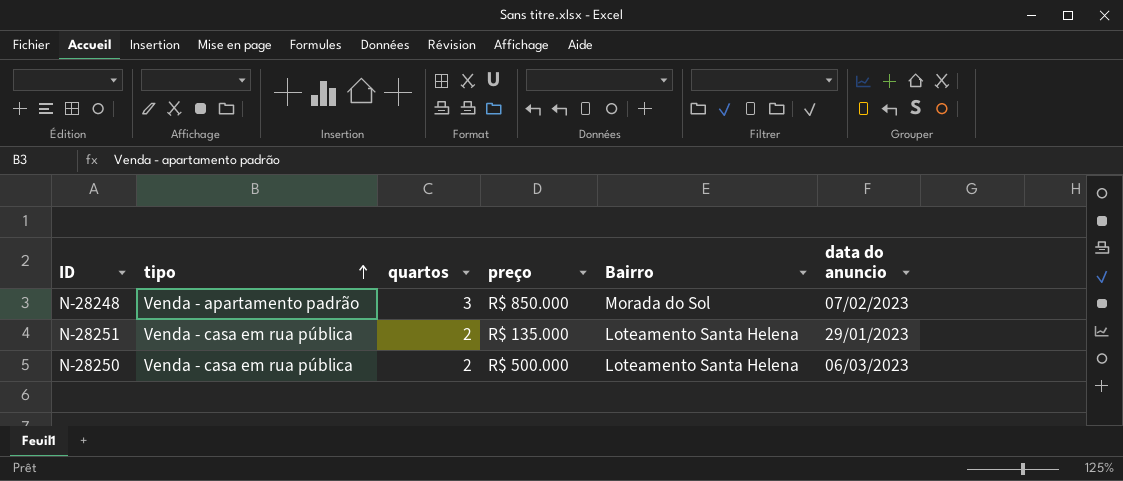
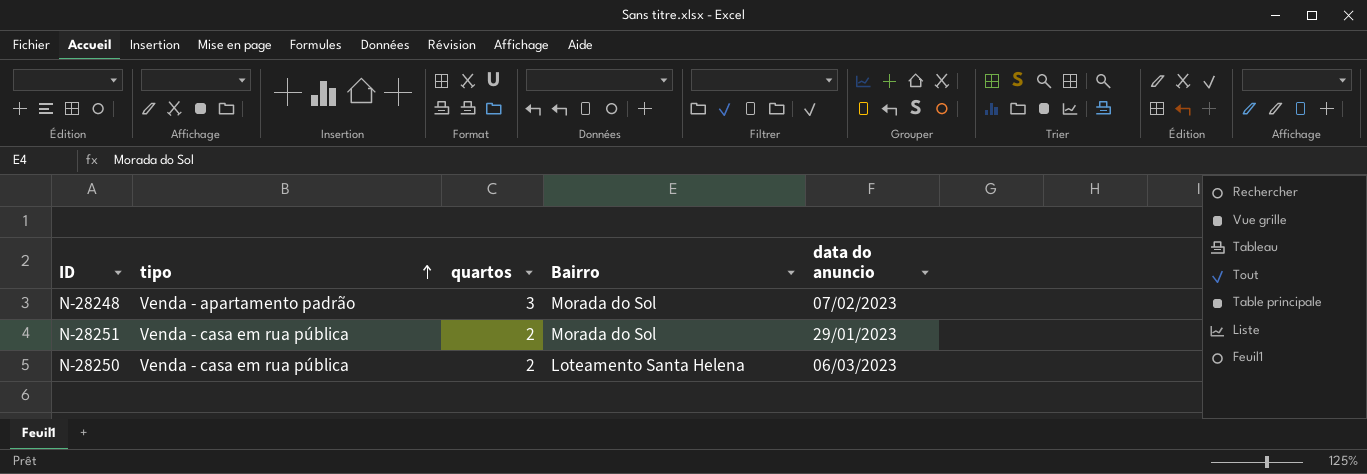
column preço | position: 4 -> none
N-28251 | Bairro: Loteamento Santa Helena -> Morada do Sol

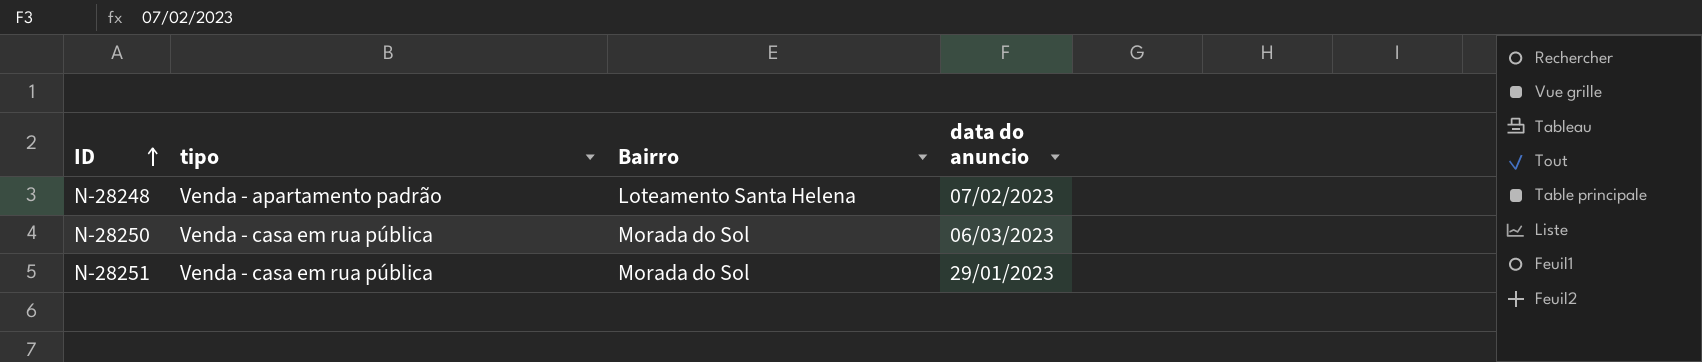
row order: tipo ascending -> ID ascending
column quartos | position: 3 -> none
N-28248 | Bairro: Morada do Sol -> Loteamento Santa Helena
N-28250 | Bairro: Loteamento Santa Helena -> Morada do Sol

